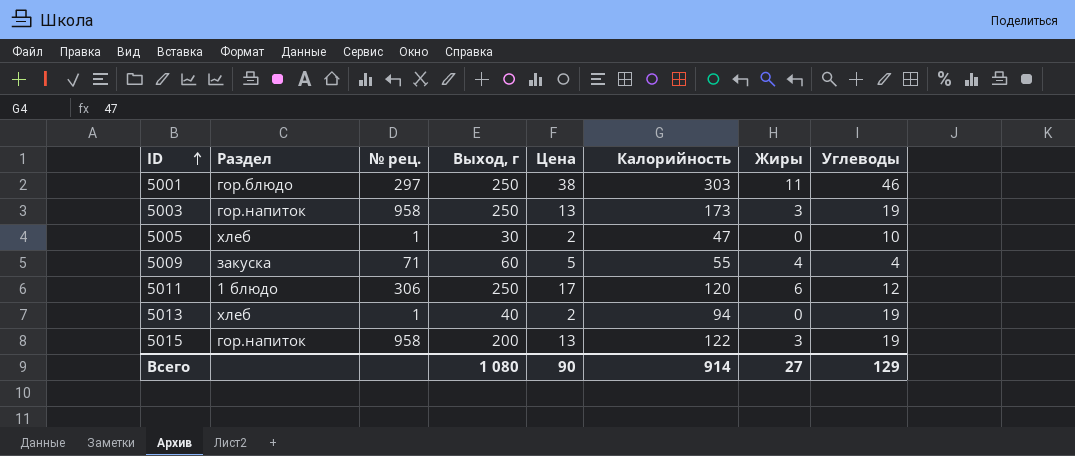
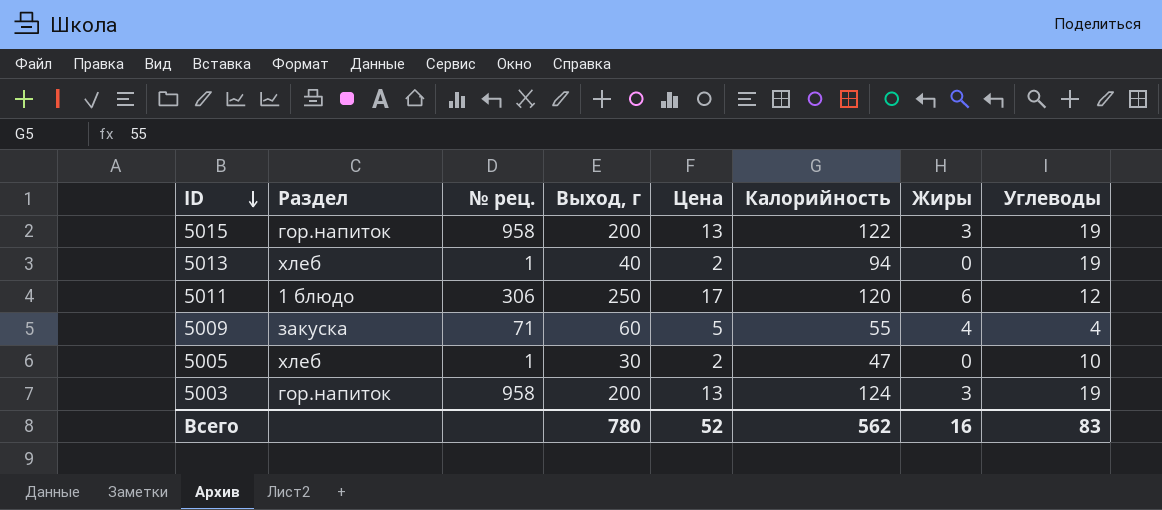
row order: ID ascending -> ID descending
row 5001: гор.блюдо | 297 | 250 | 38 | 303 | 11 | 46 -> none
5003 | Выход, г: 250 -> 200
5003 | Калорийность: 173 -> 124
Всего | Выход, г: 1 080 -> 780
Всего | Цена: 90 -> 52
Всего | Калорийность: 914 -> 562
Всего | Жиры: 27 -> 16
Всего | Углеводы: 129 -> 83

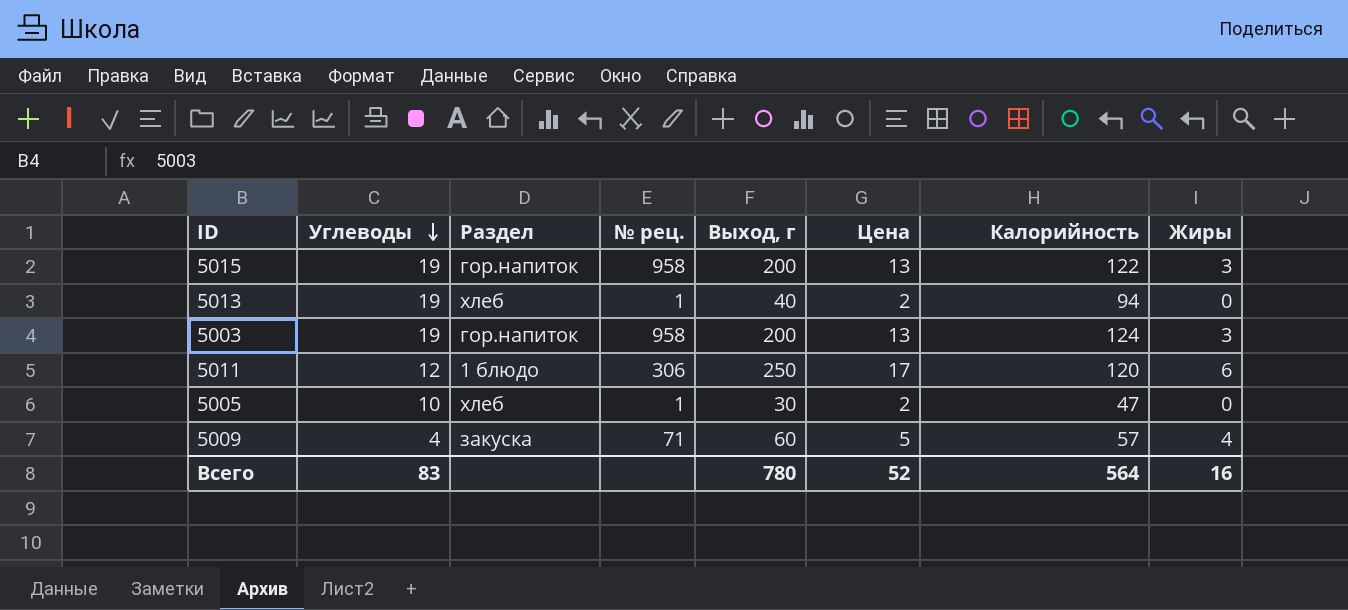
row order: ID descending -> Углеводы descending
column Углеводы | position: 8 -> 2
5009 | Калорийность: 55 -> 57
Всего | Калорийность: 562 -> 564

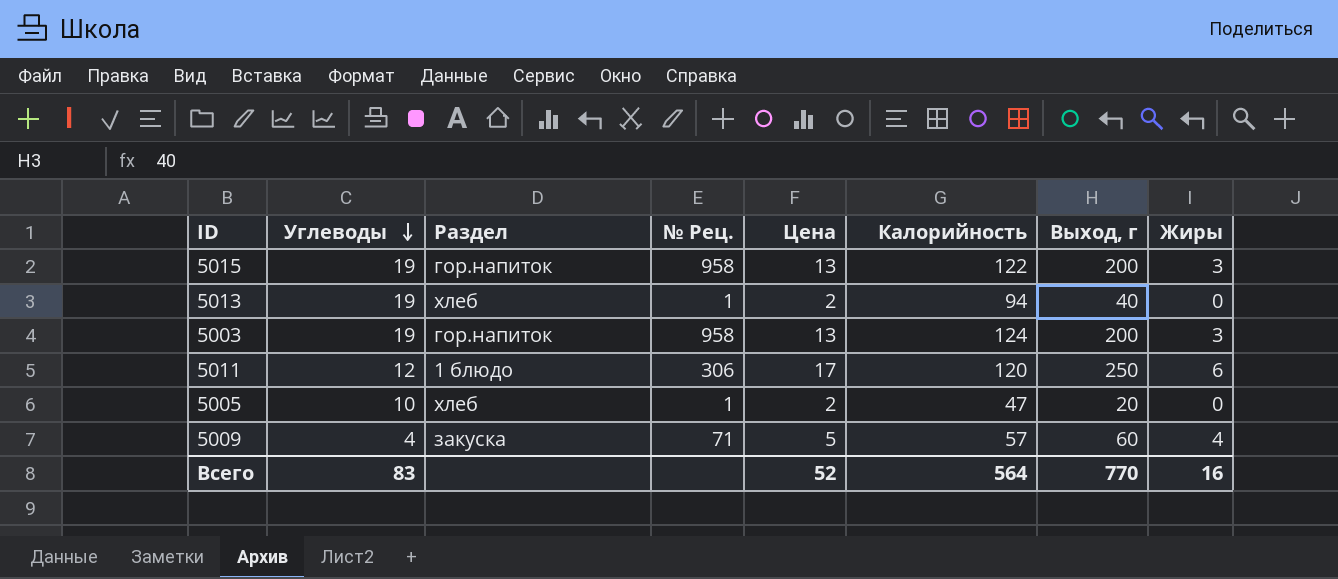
column name: № рец. -> № Рец.
column Выход, г | position: 5 -> 7
5005 | Выход, г: 30 -> 20
Всего | Выход, г: 780 -> 770

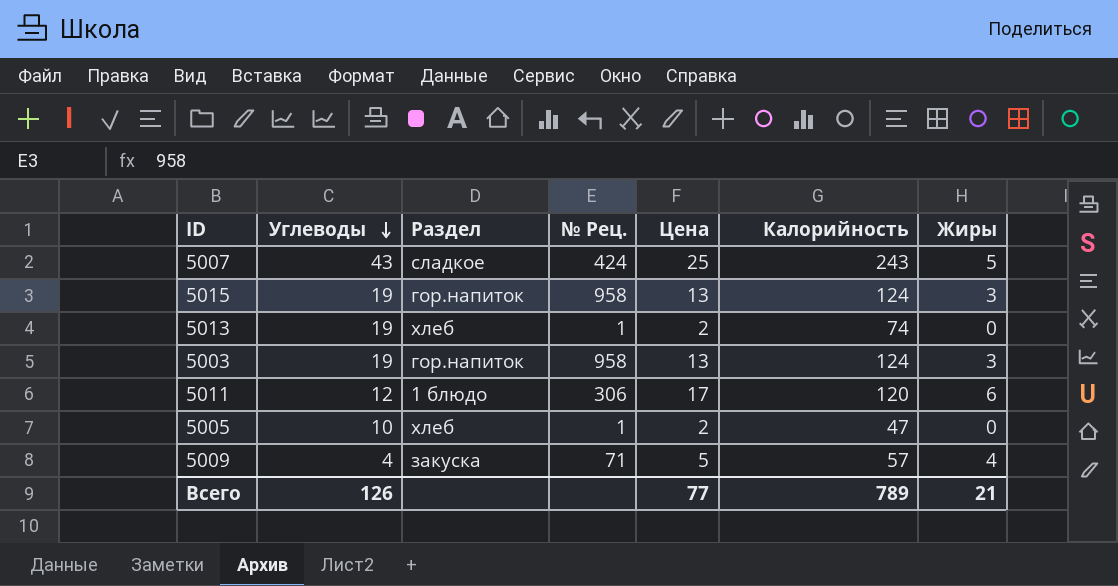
column Выход, г | position: 7 -> none
row 5007: none -> 43 | сладкое | 424 | 25 | 243 | 5
5015 | Калорийность: 122 -> 124
5013 | Калорийность: 94 -> 74
Всего | Углеводы: 83 -> 126
Всего | Цена: 52 -> 77
Всего | Калорийность: 564 -> 789
Всего | Жиры: 16 -> 21

